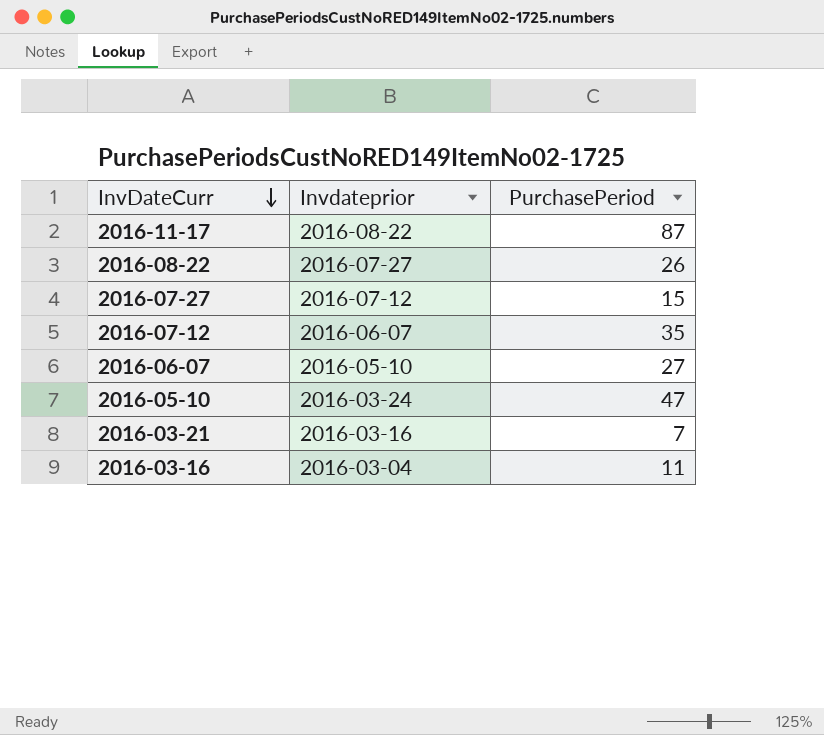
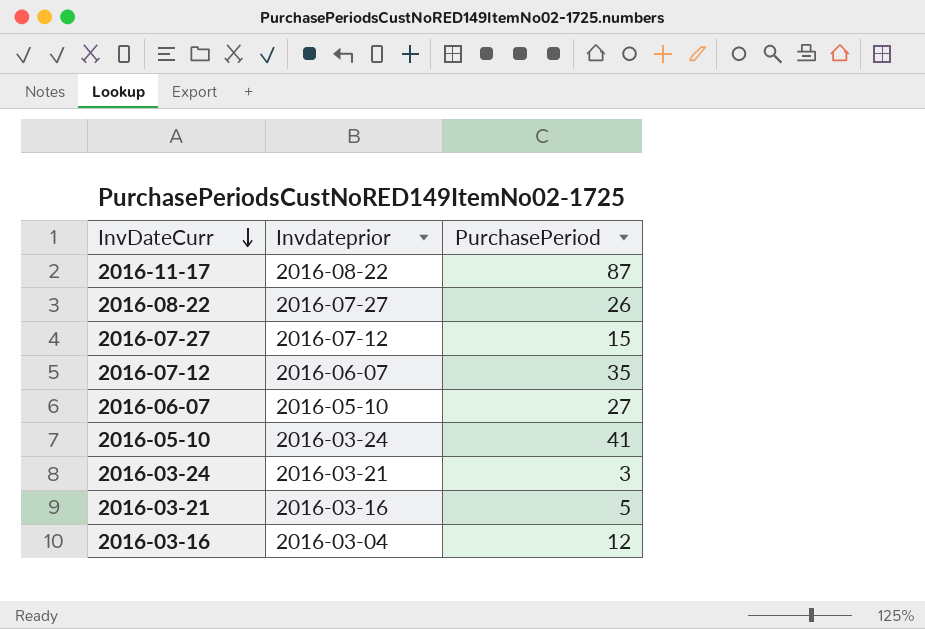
2016-05-10 | PurchasePeriod: 47 -> 41
row 2016-03-24: none -> 2016-03-21 | 3
2016-03-21 | PurchasePeriod: 7 -> 5
2016-03-16 | PurchasePeriod: 11 -> 12

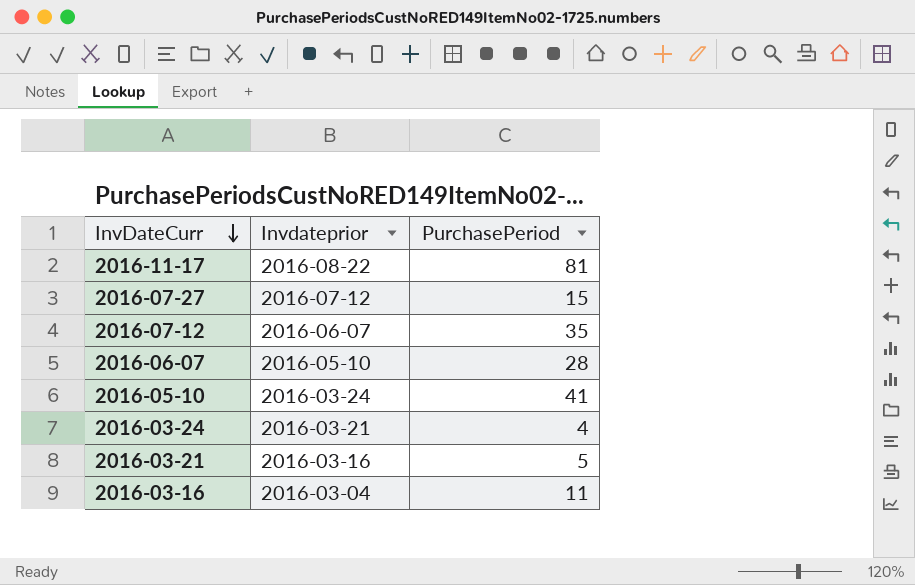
row 2016-08-22: 2016-07-27 | 26 -> none
2016-11-17 | PurchasePeriod: 87 -> 81
2016-06-07 | PurchasePeriod: 27 -> 28
2016-03-24 | PurchasePeriod: 3 -> 4
2016-03-16 | PurchasePeriod: 12 -> 11

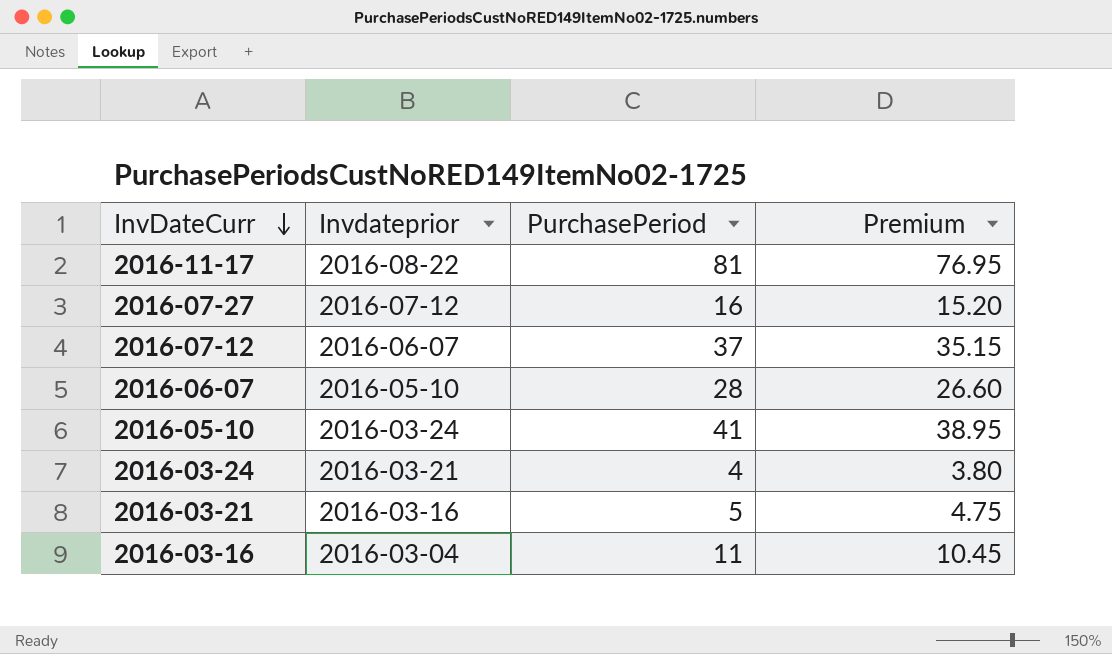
column Premium | formula: none -> [PurchasePeriod] * 0.95
2016-07-27 | PurchasePeriod: 15 -> 16
2016-07-12 | PurchasePeriod: 35 -> 37

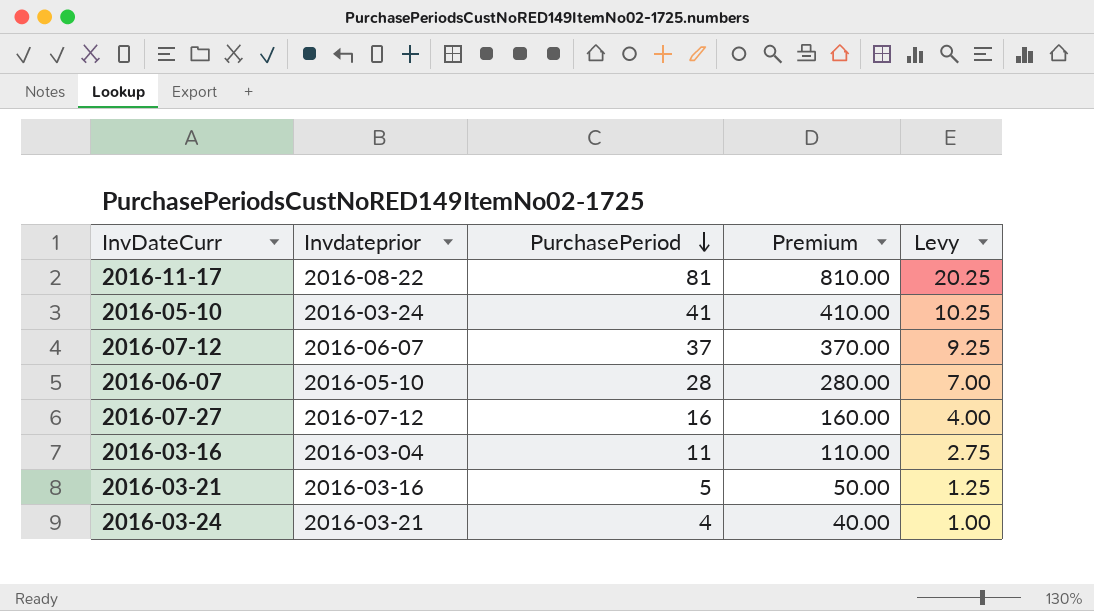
row order: InvDateCurr descending -> PurchasePeriod descending
column Premium | formula: [PurchasePeriod] * 0.95 -> [PurchasePeriod] * 10
column Levy | formula: none -> [PurchasePeriod] * 0.25

